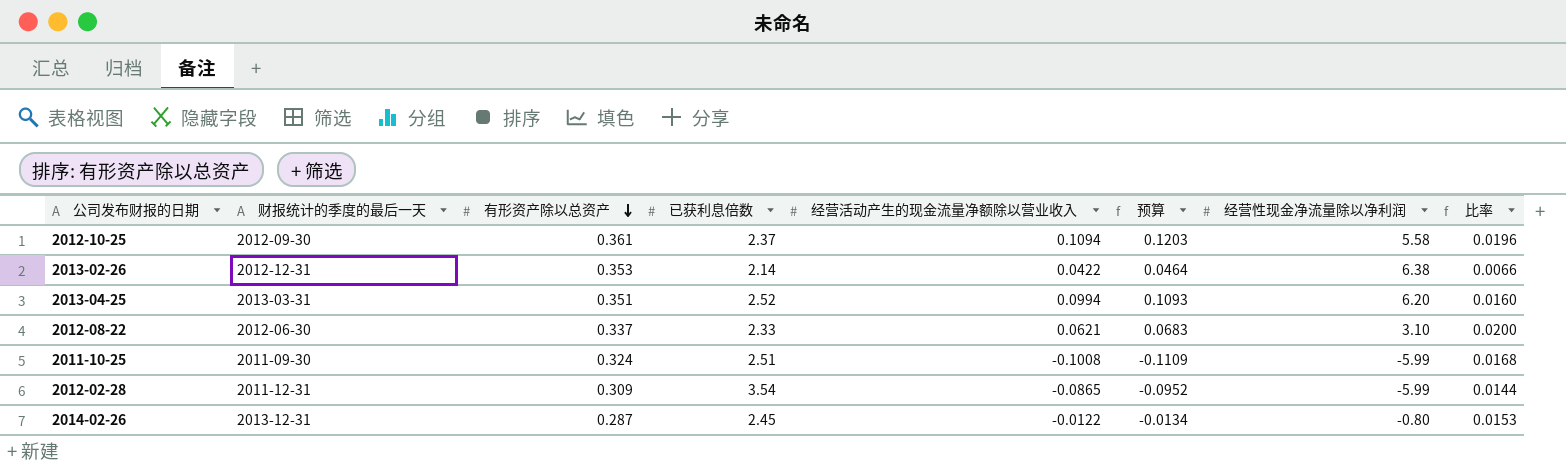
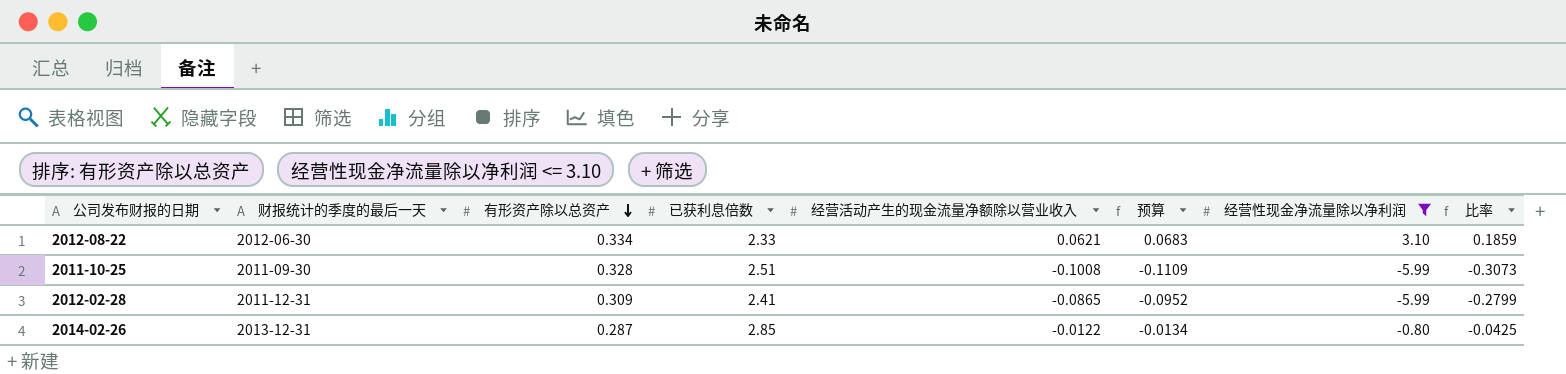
filter: none -> 经营性现金净流量除以净利润 <= 3.10
column 比率 | formula: [经营活动产生的现金流量净额除以营业收入] / [经营性现金净流量除以净利润] -> [经营活动产生的现金流量净额除以营业收入] / [有形资产除以总资产]
2012-08-22 | 有形资产除以总资产: 0.337 -> 0.334
2011-10-25 | 有形资产除以总资产: 0.324 -> 0.328
2012-02-28 | 已获利息倍数: 3.54 -> 2.41
2014-02-26 | 已获利息倍数: 2.45 -> 2.85

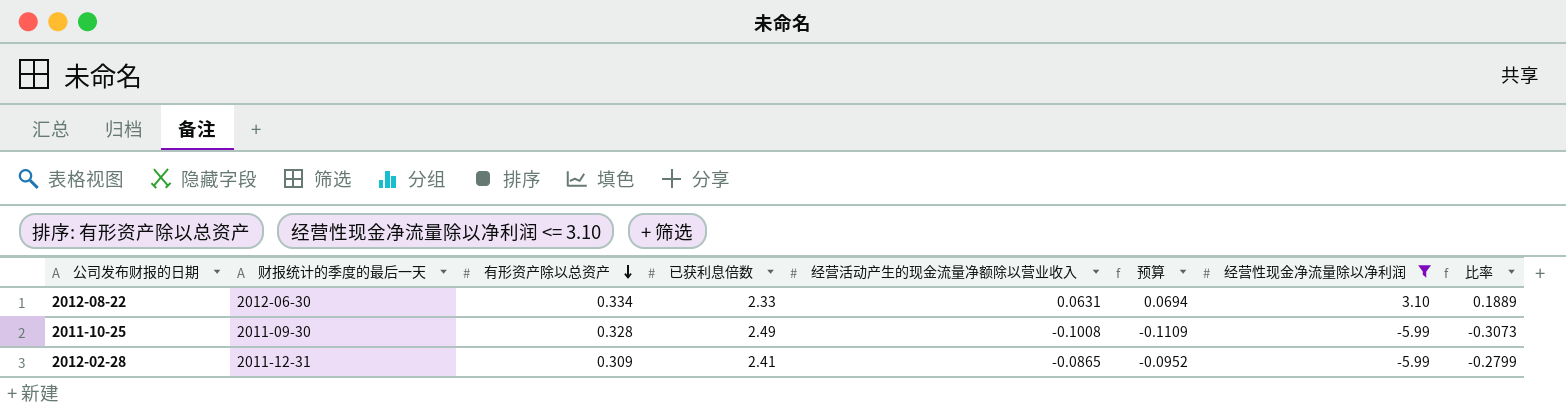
row 2014-02-26: 2013-12-31 | 0.287 | 2.85 | -0.0122 | -0.0134 | -0.80 | -0.0425 -> none
2012-08-22 | 经营活动产生的现金流量净额除以营业收入: 0.0621 -> 0.0631
2012-08-22 | 预算: 0.0683 -> 0.0694
2012-08-22 | 比率: 0.1859 -> 0.1889
2011-10-25 | 已获利息倍数: 2.51 -> 2.49

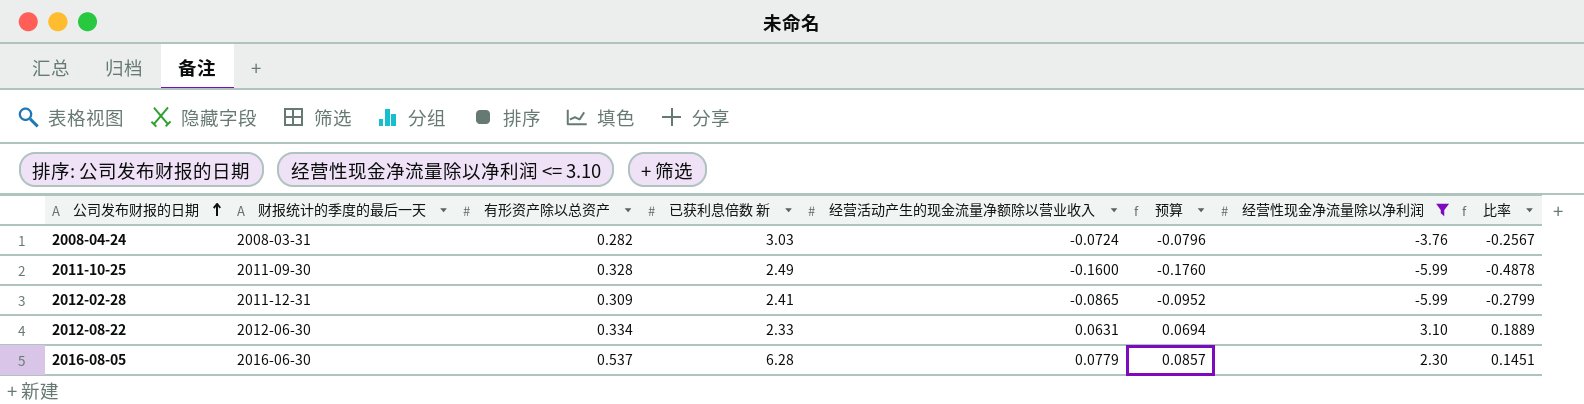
row order: 有形资产除以总资产 descending -> 公司发布财报的日期 ascending
column name: 已获利息倍数 -> 已获利息倍数 新
row 2008-04-24: none -> 2008-03-31 | 0.282 | 3.03 | -0.0724 | -0.0796 | -3.76 | -0.2567
2011-10-25 | 经营活动产生的现金流量净额除以营业收入: -0.1008 -> -0.1600
2011-10-25 | 预算: -0.1109 -> -0.1760
2011-10-25 | 比率: -0.3073 -> -0.4878
row 2016-08-05: none -> 2016-06-30 | 0.537 | 6.28 | 0.0779 | 0.0857 | 2.30 | 0.1451

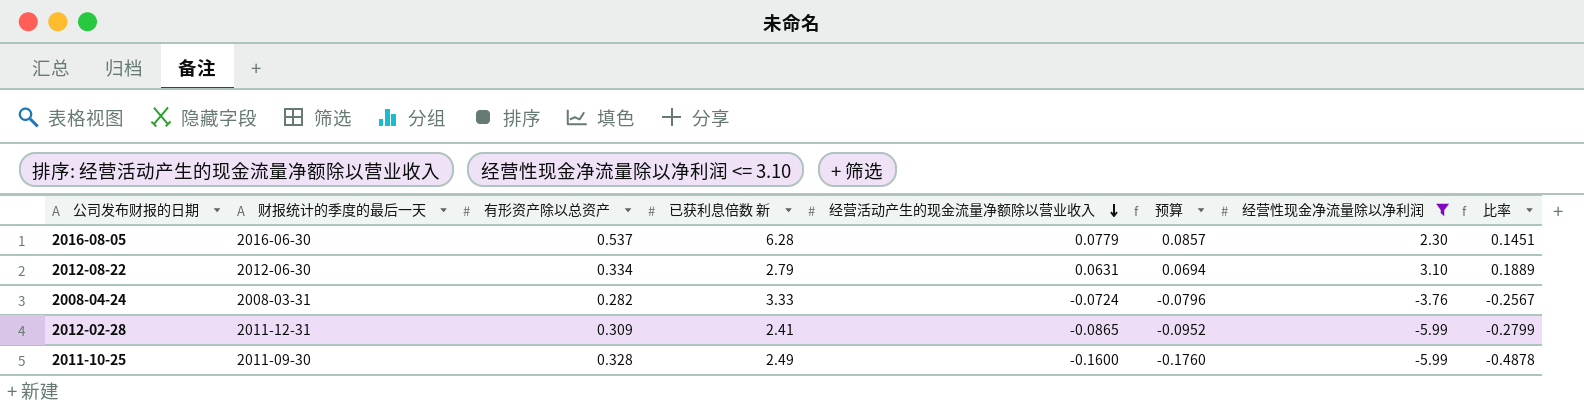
row order: 公司发布财报的日期 ascending -> 经营活动产生的现金流量净额除以营业收入 descending
2012-08-22 | 已获利息倍数 新: 2.33 -> 2.79
2008-04-24 | 已获利息倍数 新: 3.03 -> 3.33

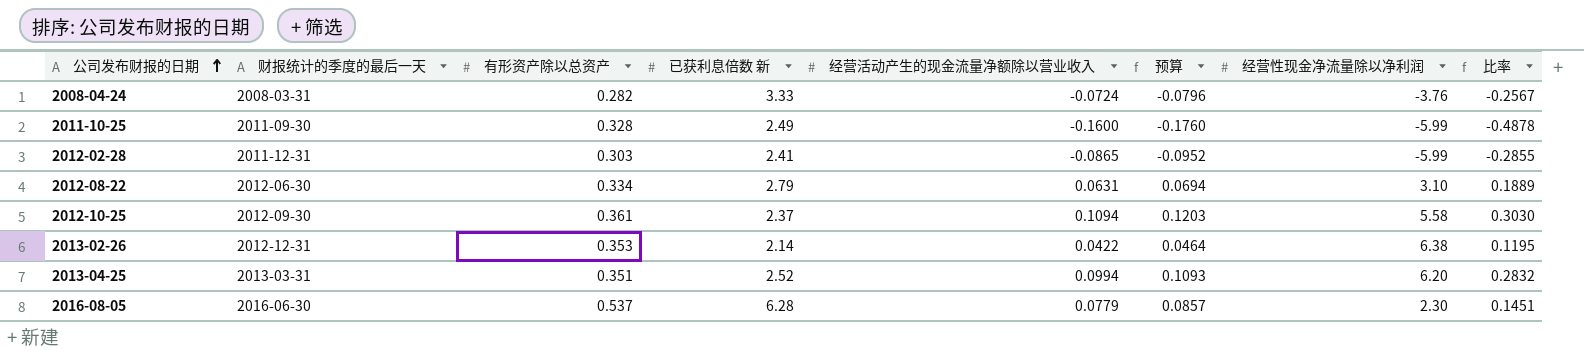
filter: 经营性现金净流量除以净利润 <= 3.10 -> none
row order: 经营活动产生的现金流量净额除以营业收入 descending -> 公司发布财报的日期 ascending
2012-02-28 | 有形资产除以总资产: 0.309 -> 0.303
2012-02-28 | 比率: -0.2799 -> -0.2855

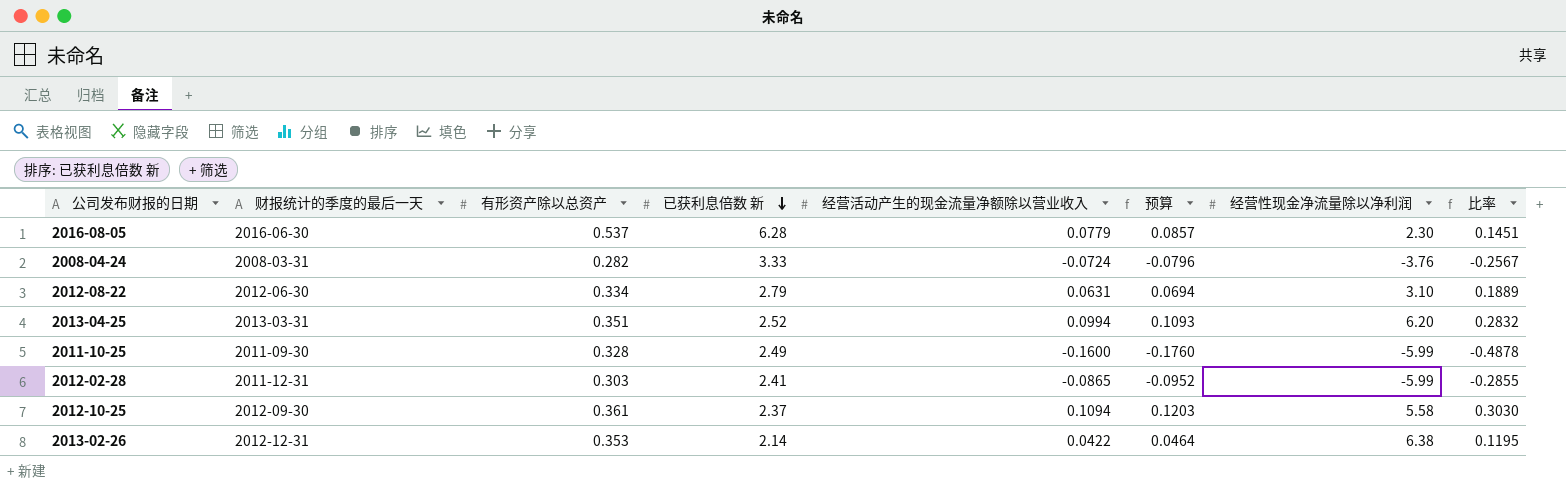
row order: 公司发布财报的日期 ascending -> 已获利息倍数 新 descending

